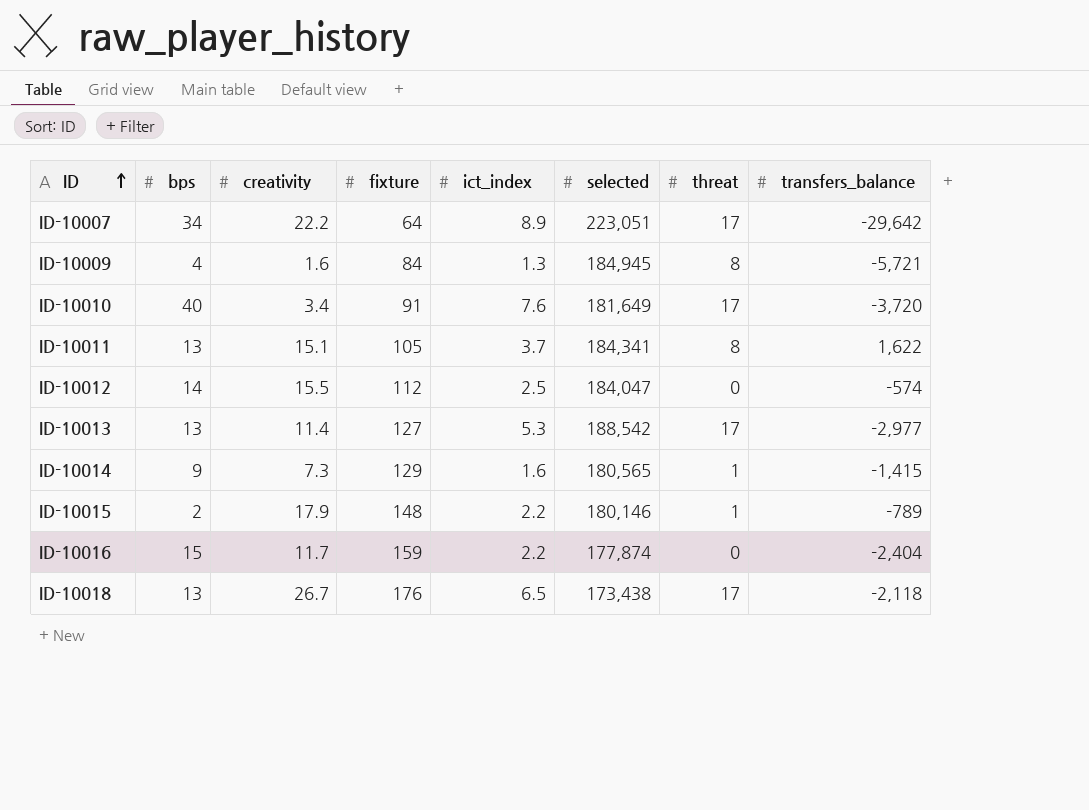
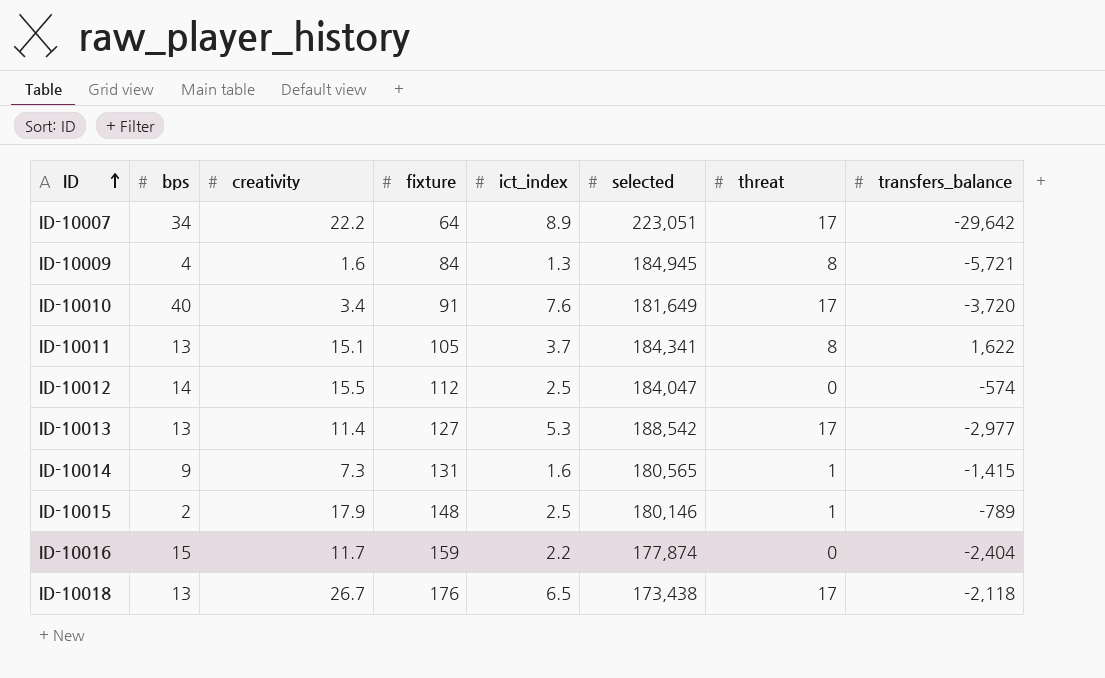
ID-10014 | fixture: 129 -> 131
ID-10015 | ict_index: 2.2 -> 2.5

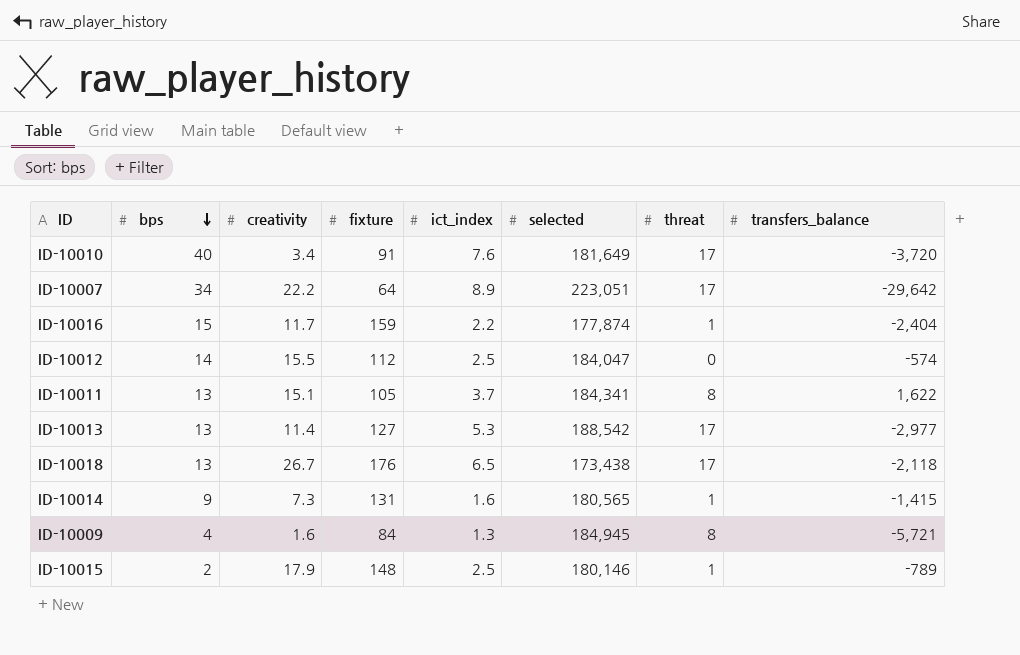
row order: ID ascending -> bps descending
ID-10016 | threat: 0 -> 1

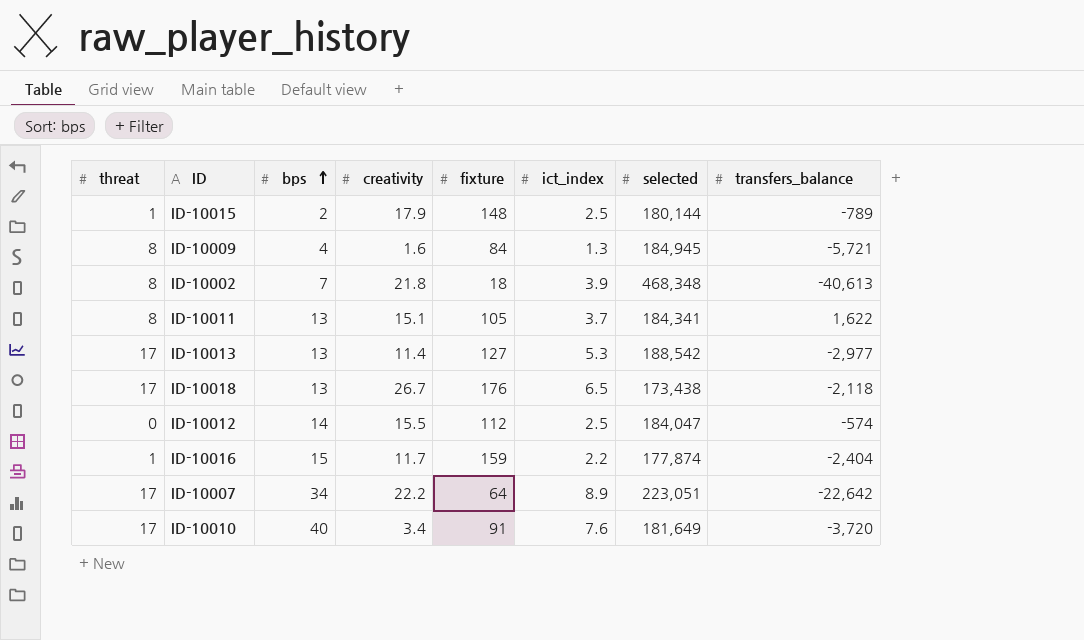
row order: bps descending -> bps ascending
column threat | position: 7 -> 1
row ID-10014: 9 | 7.3 | 131 | 1.6 | 180,565 | 1 | -1,415 -> none
ID-10015 | selected: 180,146 -> 180,144
row ID-10002: none -> 8 | 7 | 21.8 | 18 | 3.9 | 468,348 | -40,613
ID-10007 | transfers_balance: -29,642 -> -22,642

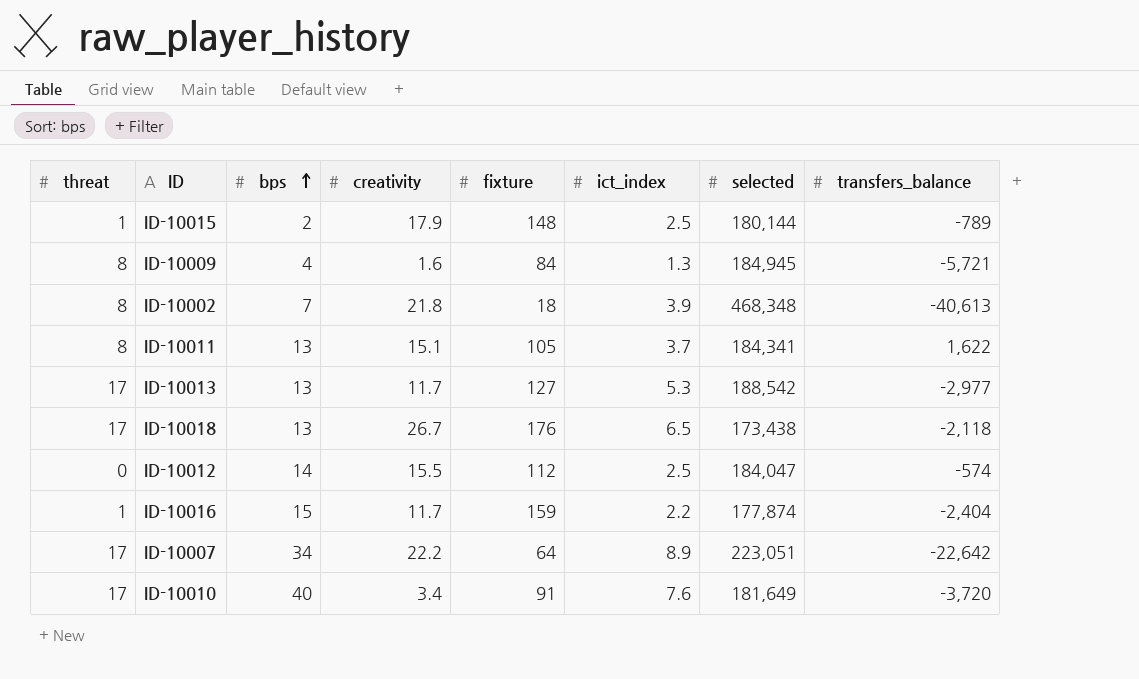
ID-10013 | creativity: 11.4 -> 11.7

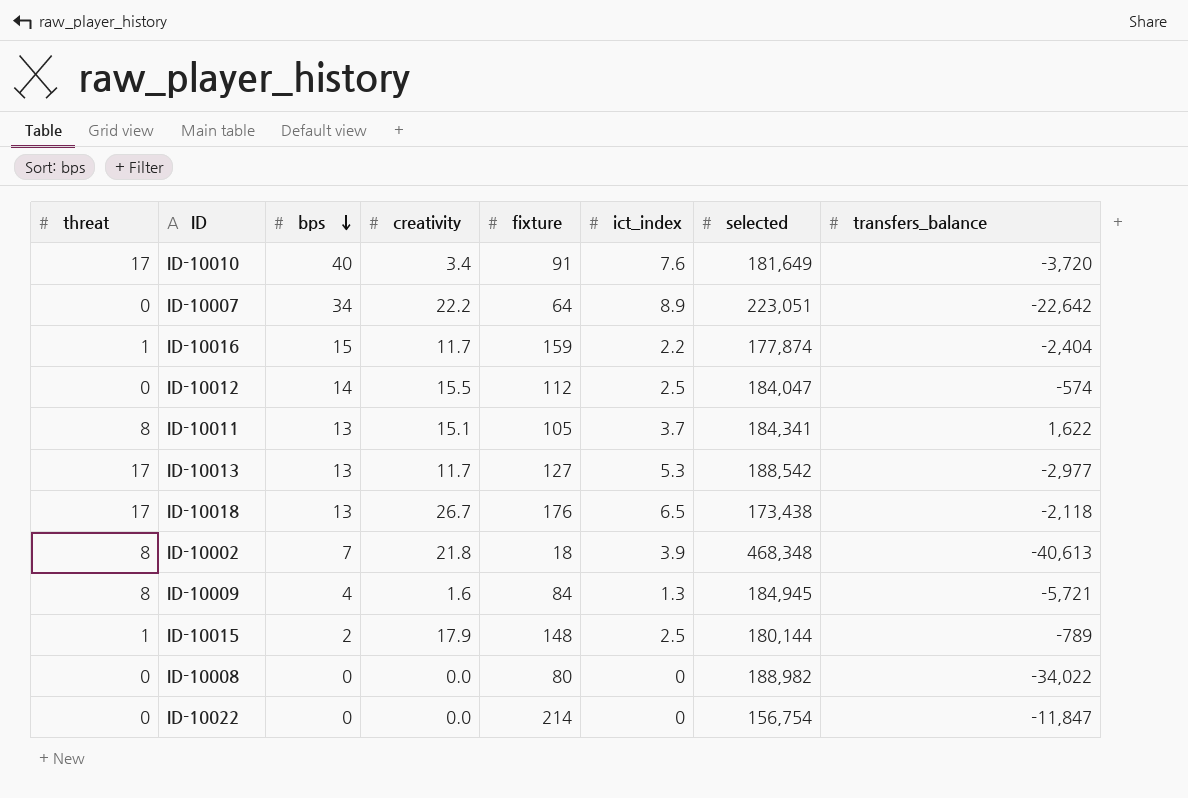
row order: bps ascending -> bps descending
ID-10007 | threat: 17 -> 0
row ID-10008: none -> 0 | 0 | 0.0 | 80 | 0 | 188,982 | -34,022
row ID-10022: none -> 0 | 0 | 0.0 | 214 | 0 | 156,754 | -11,847

